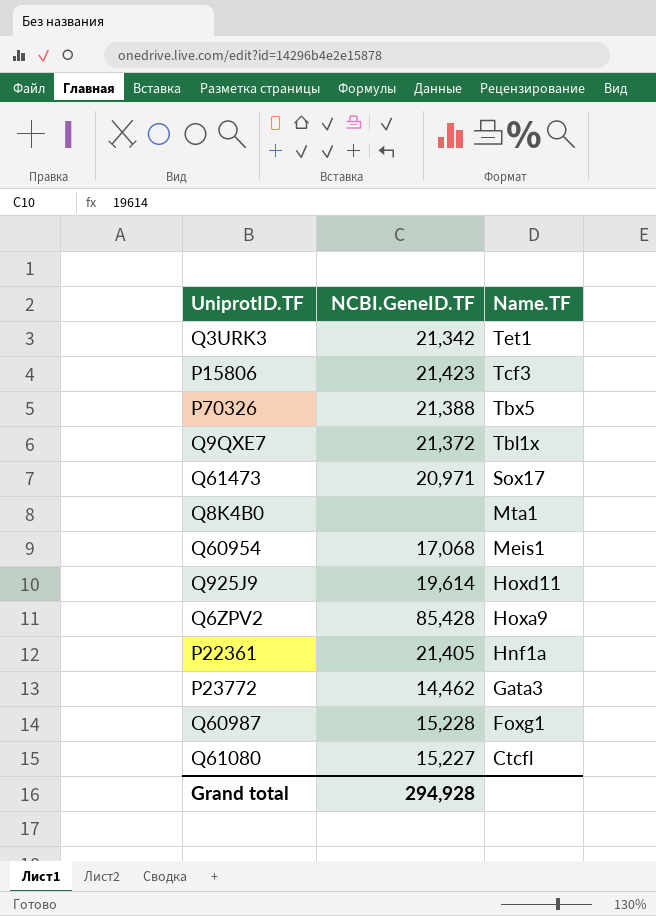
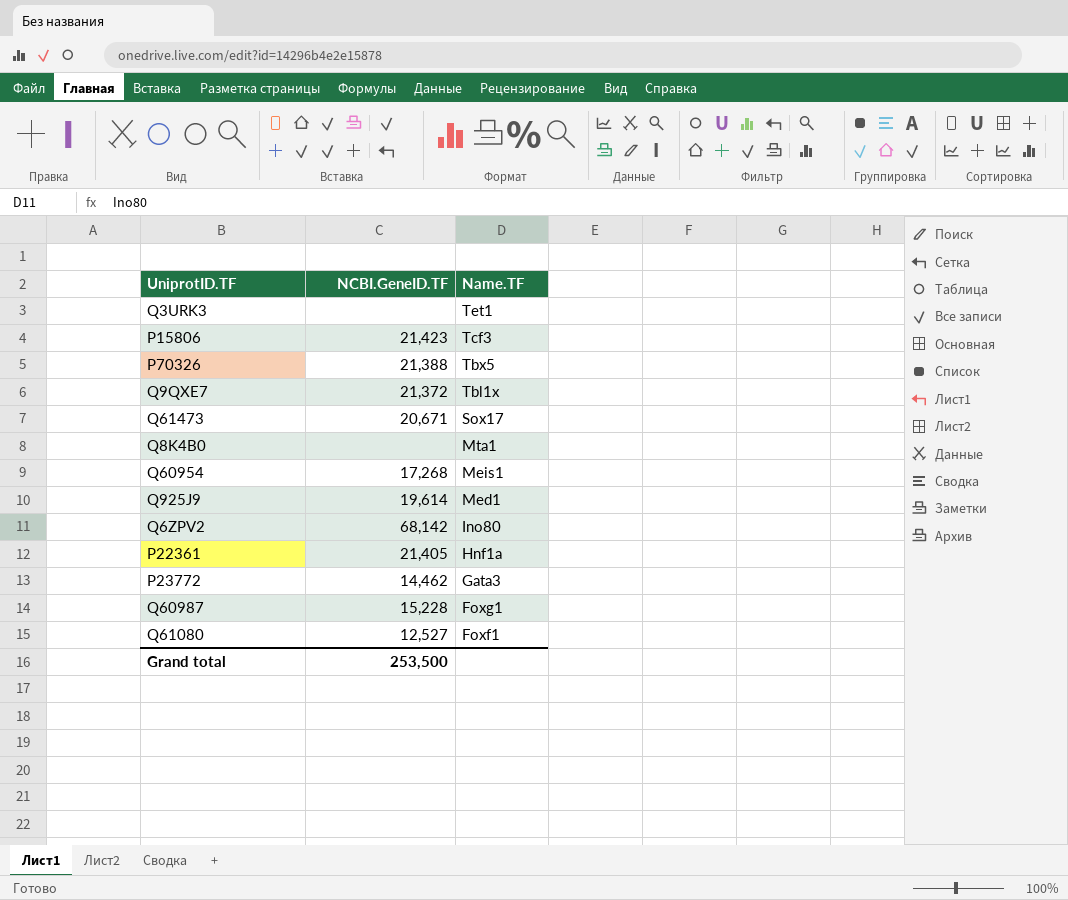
Q3URK3 | NCBI.GeneID.TF: 21,342 -> none
Q61473 | NCBI.GeneID.TF: 20,971 -> 20,671
Q60954 | NCBI.GeneID.TF: 17,068 -> 17,268
Q925J9 | Name.TF: Hoxd11 -> Med1
Q6ZPV2 | NCBI.GeneID.TF: 85,428 -> 68,142
Q6ZPV2 | Name.TF: Hoxa9 -> Ino80
Q61080 | NCBI.GeneID.TF: 15,227 -> 12,527
Q61080 | Name.TF: Ctcfl -> Foxf1
Grand total | NCBI.GeneID.TF: 294,928 -> 253,500

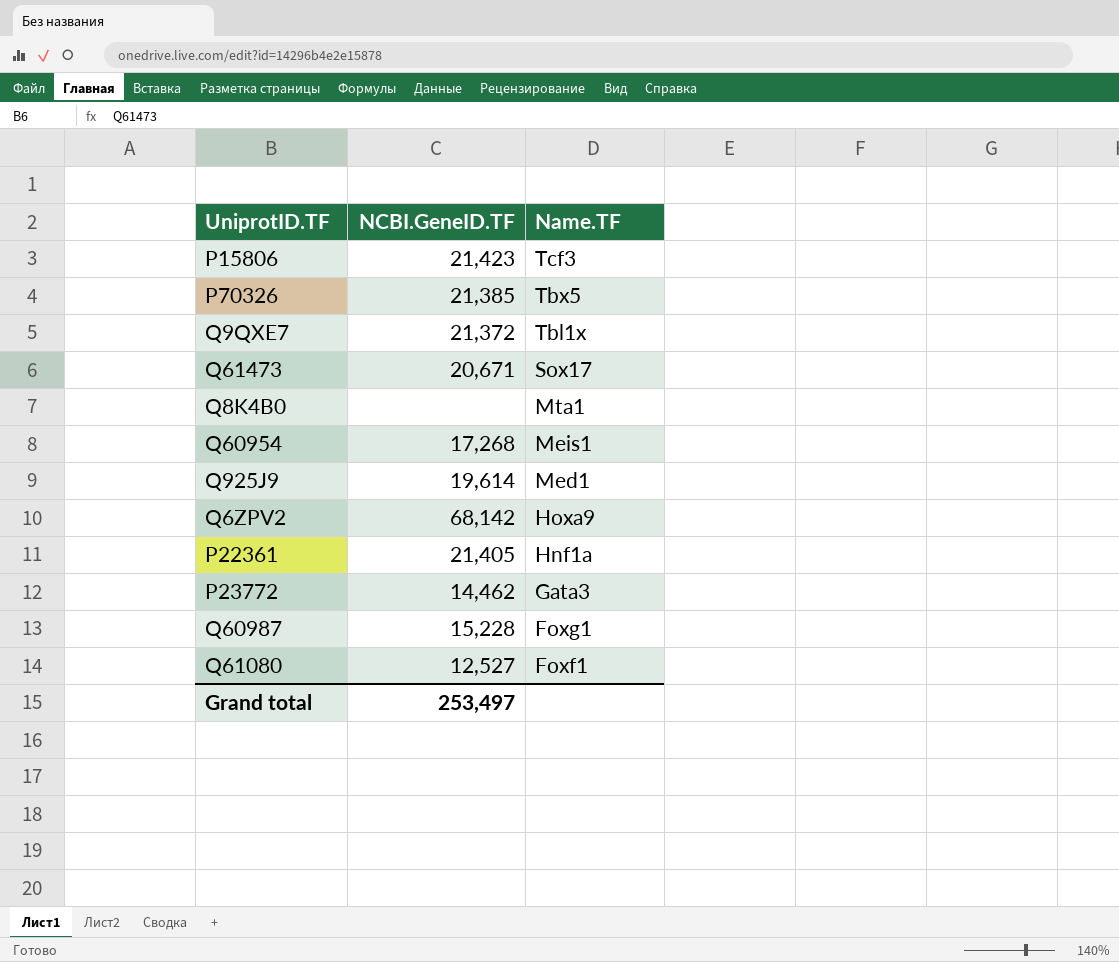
row Q3URK3: none | Tet1 -> none
P70326 | NCBI.GeneID.TF: 21,388 -> 21,385
Q6ZPV2 | Name.TF: Ino80 -> Hoxa9
Grand total | NCBI.GeneID.TF: 253,500 -> 253,497

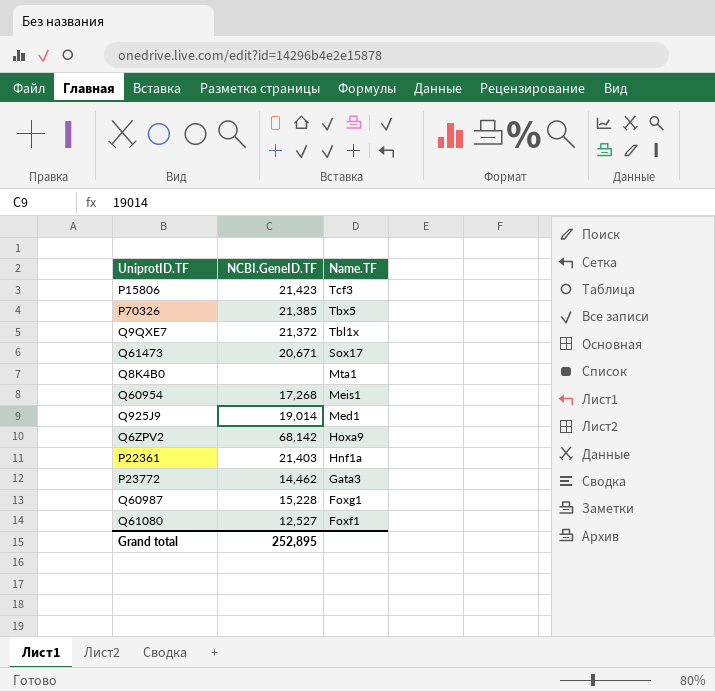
Q925J9 | NCBI.GeneID.TF: 19,614 -> 19,014
P22361 | NCBI.GeneID.TF: 21,405 -> 21,403
Grand total | NCBI.GeneID.TF: 253,497 -> 252,895

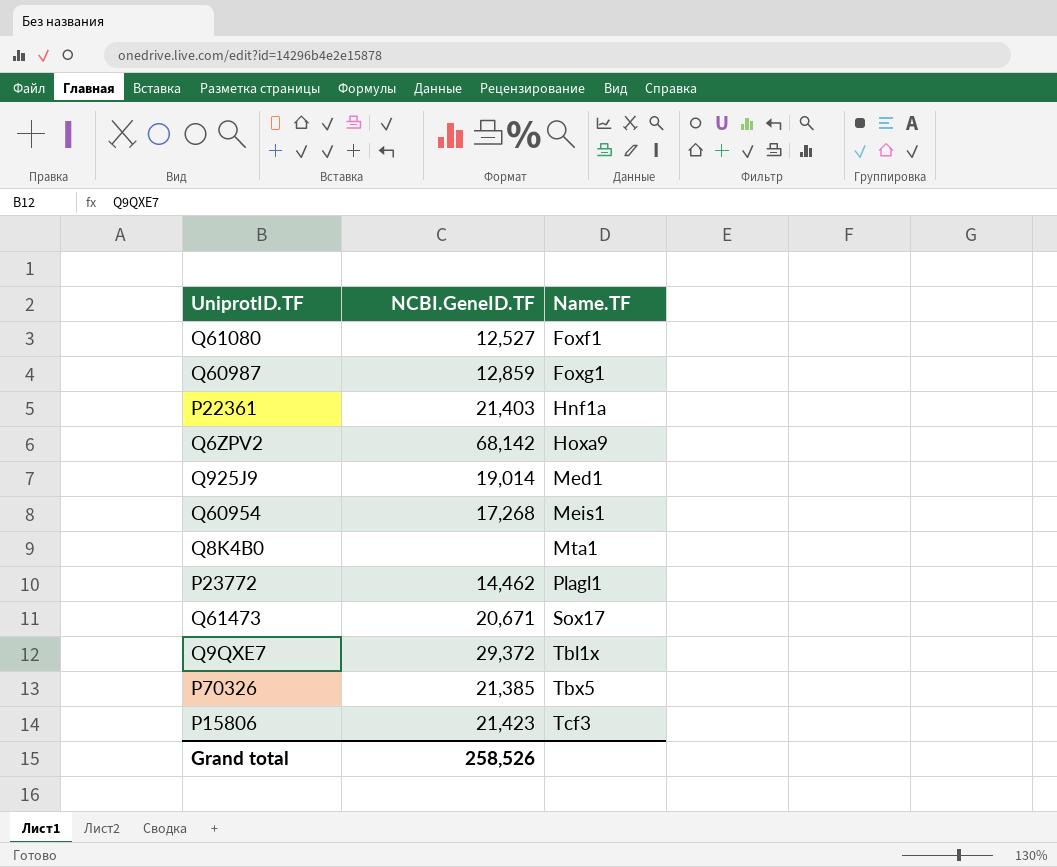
row order: Name.TF descending -> Name.TF ascending
Q60987 | NCBI.GeneID.TF: 15,228 -> 12,859
P23772 | Name.TF: Gata3 -> Plagl1
Q9QXE7 | NCBI.GeneID.TF: 21,372 -> 29,372
Grand total | NCBI.GeneID.TF: 252,895 -> 258,526

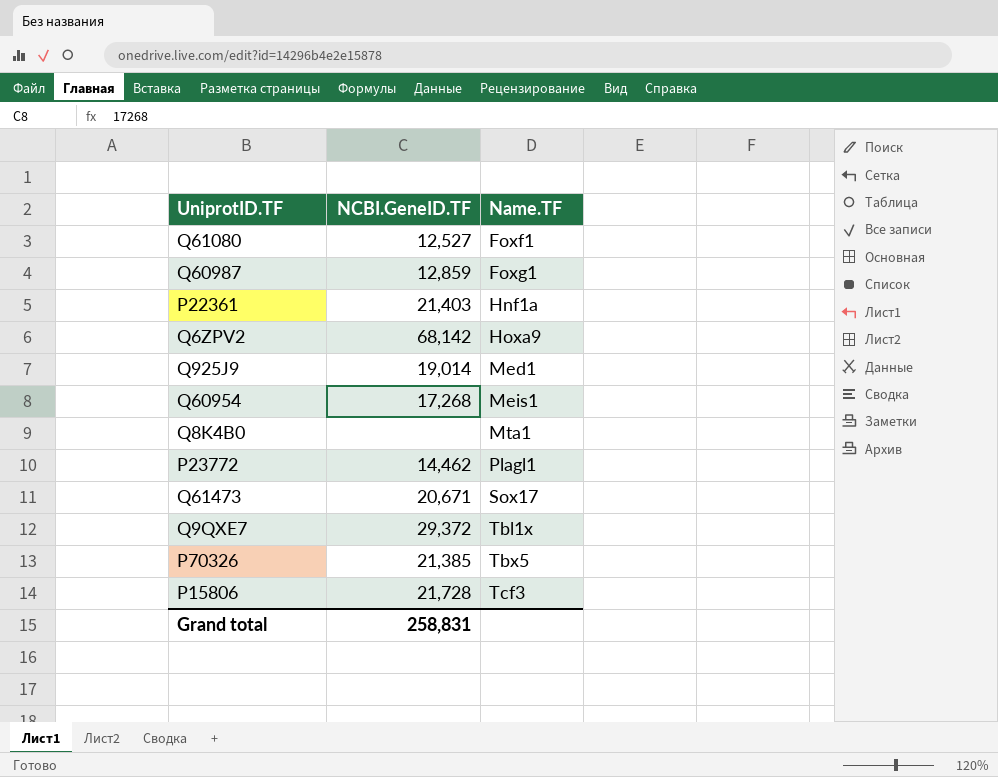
P15806 | NCBI.GeneID.TF: 21,423 -> 21,728
Grand total | NCBI.GeneID.TF: 258,526 -> 258,831

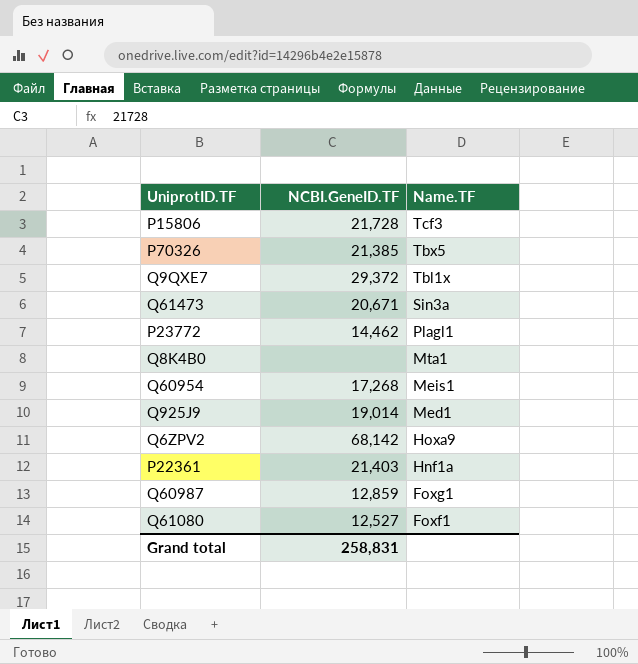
row order: Name.TF ascending -> Name.TF descending
Q61473 | Name.TF: Sox17 -> Sin3a

